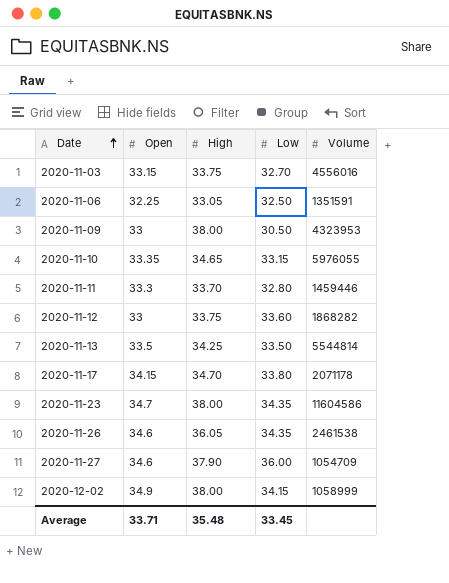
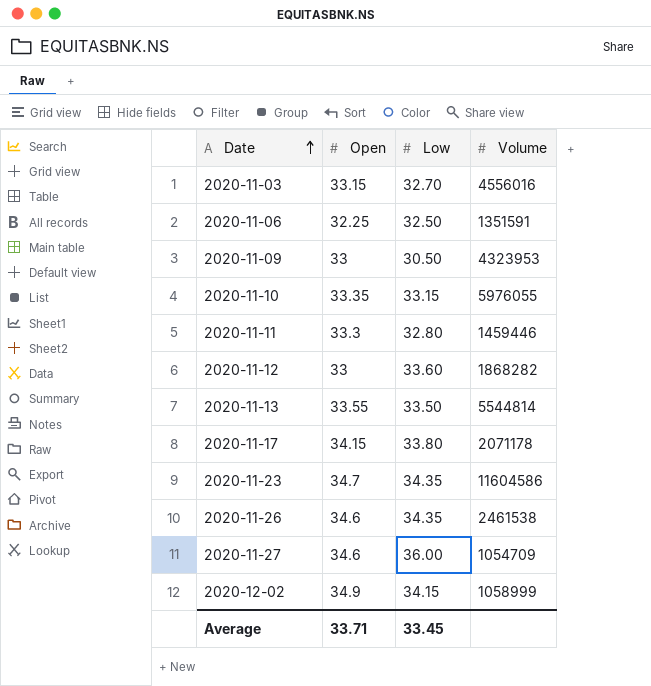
column High | position: 3 -> none
2020-11-13 | Open: 33.5 -> 33.55

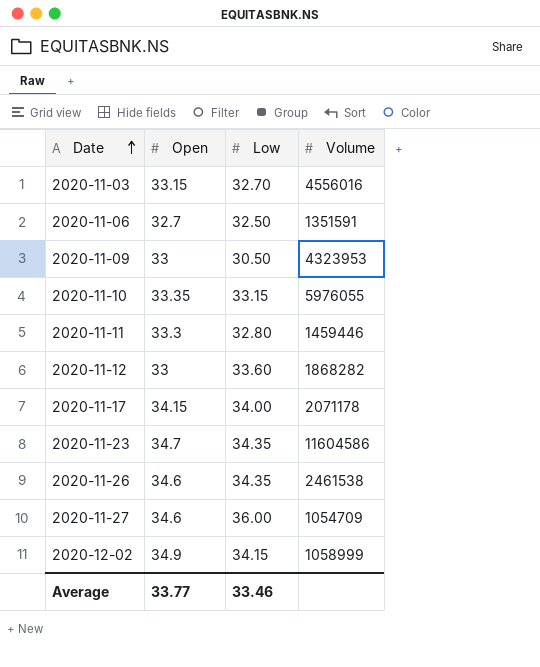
row 2020-11-13: 33.55 | 33.50 | 5544814 -> none
2020-11-06 | Open: 32.25 -> 32.7
2020-11-17 | Low: 33.80 -> 34.00
Average | Open: 33.71 -> 33.77
Average | Low: 33.45 -> 33.46

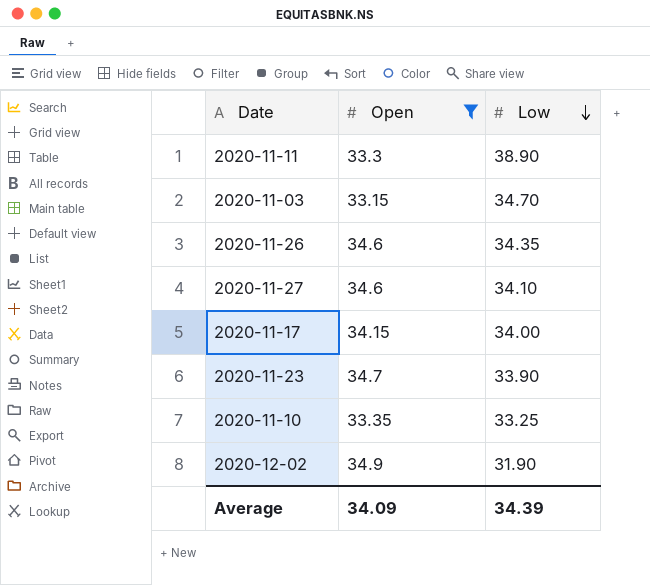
filter: none -> Open >= 33.15
row order: Date ascending -> Low descending
column Volume | position: 4 -> none
2020-11-11 | Low: 32.80 -> 38.90
2020-11-03 | Low: 32.70 -> 34.70
2020-11-27 | Low: 36.00 -> 34.10
2020-11-23 | Low: 34.35 -> 33.90
2020-11-10 | Low: 33.15 -> 33.25
2020-12-02 | Low: 34.15 -> 31.90
Average | Open: 33.77 -> 34.09
Average | Low: 33.46 -> 34.39

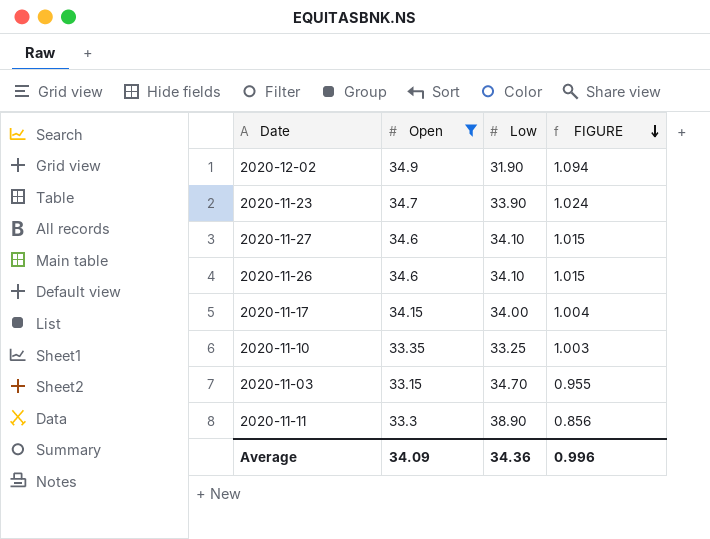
row order: Low descending -> FIGURE descending
column FIGURE | formula: none -> [Open] / [Low]
2020-11-26 | Low: 34.35 -> 34.10
Average | Low: 34.39 -> 34.36

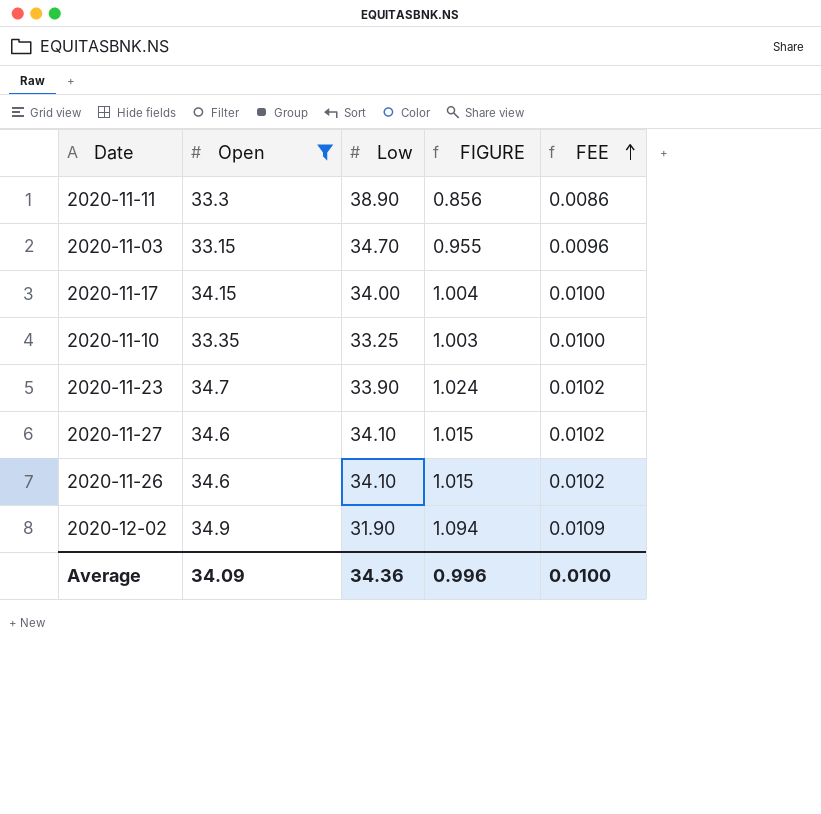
row order: FIGURE descending -> FEE ascending
column FEE | formula: none -> [FIGURE] * 0.01

